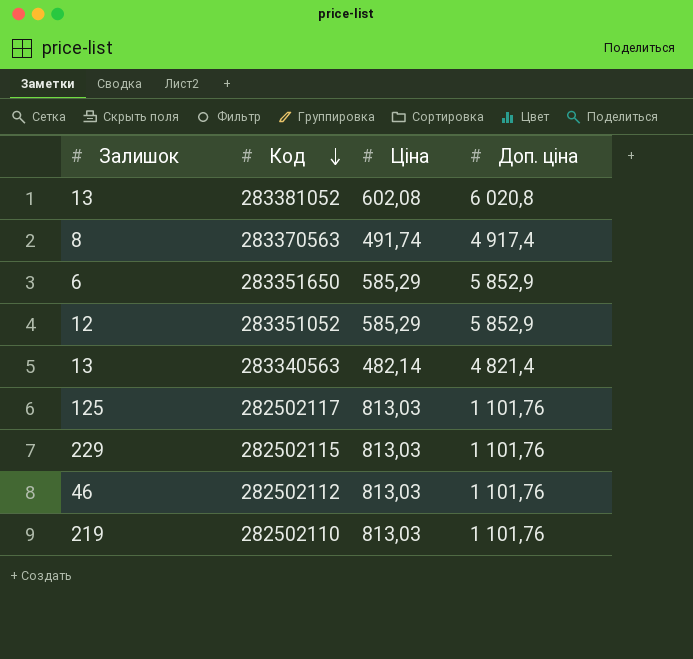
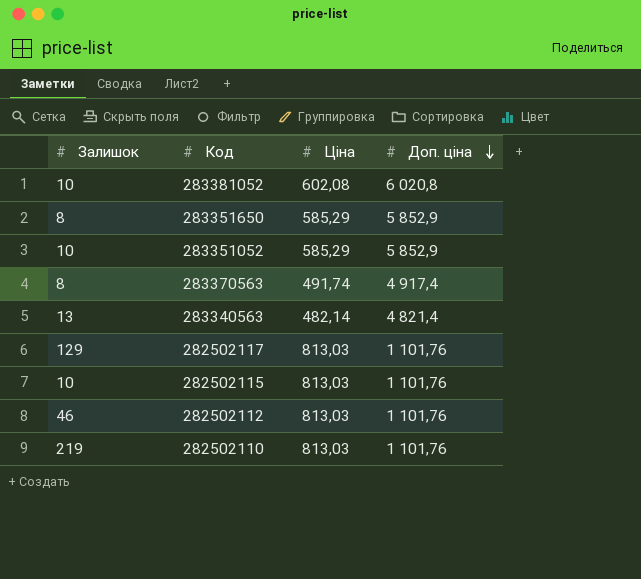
row order: Код descending -> Доп. ціна descending
283381052 | Залишок: 13 -> 10
283351650 | Залишок: 6 -> 8
283351052 | Залишок: 12 -> 10
282502117 | Залишок: 125 -> 129
282502115 | Залишок: 229 -> 10

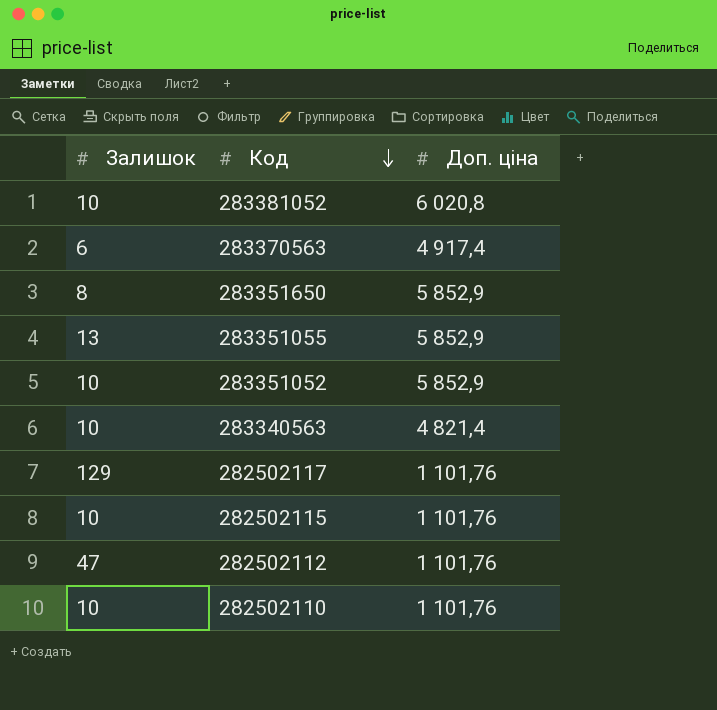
row order: Доп. ціна descending -> Код descending
column Ціна | position: 3 -> none
283370563 | Залишок: 8 -> 6
row 283351055: none -> 13 | 5 852,9
283340563 | Залишок: 13 -> 10
282502112 | Залишок: 46 -> 47
282502110 | Залишок: 219 -> 10

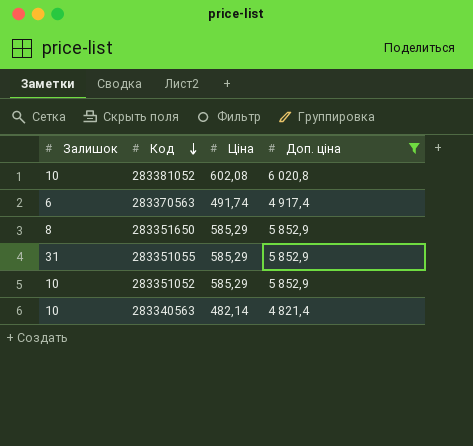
filter: none -> Доп. ціна != 1 101,76
column Ціна | position: none -> 3
283351055 | Залишок: 13 -> 31

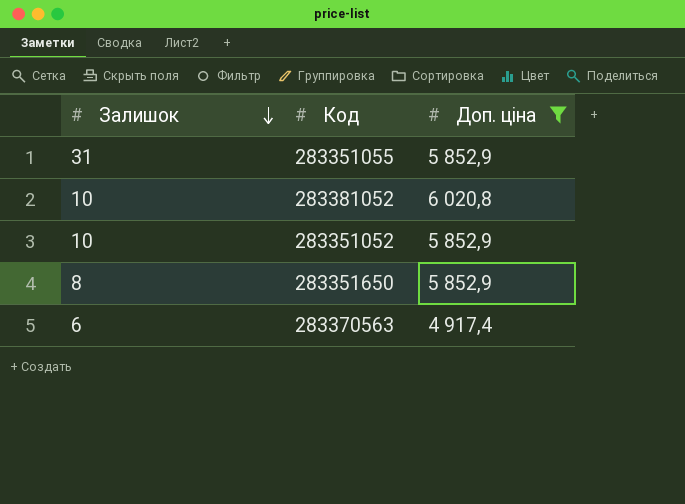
row order: Код descending -> Залишок descending
column Ціна | position: 3 -> none
row 283340563: 10 | 482,14 | 4 821,4 -> none

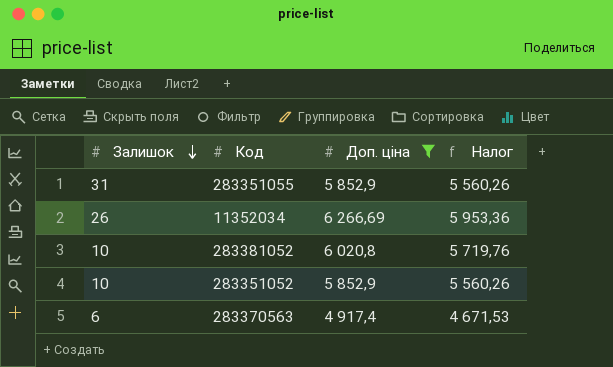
column Налог | formula: none -> [Доп. ціна] * 0,95
row 283351650: 8 | 5 852,9 -> none
row 11352034: none -> 26 | 6 266,69 | 5 953,36

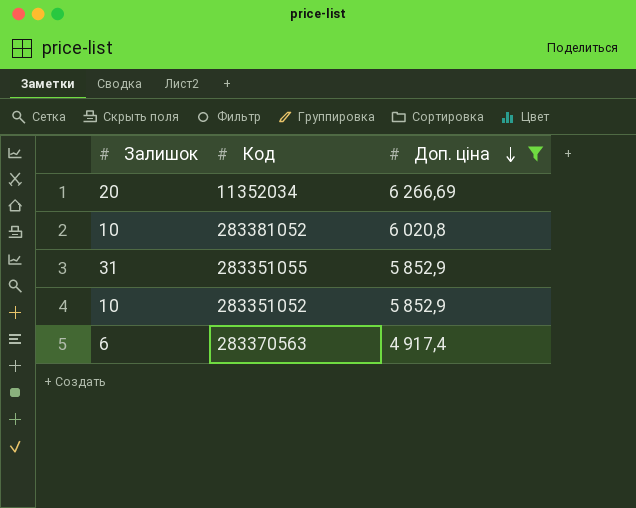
row order: Залишок descending -> Доп. ціна descending
column Налог | formula: [Доп. ціна] * 0,95 -> none
11352034 | Залишок: 26 -> 20

